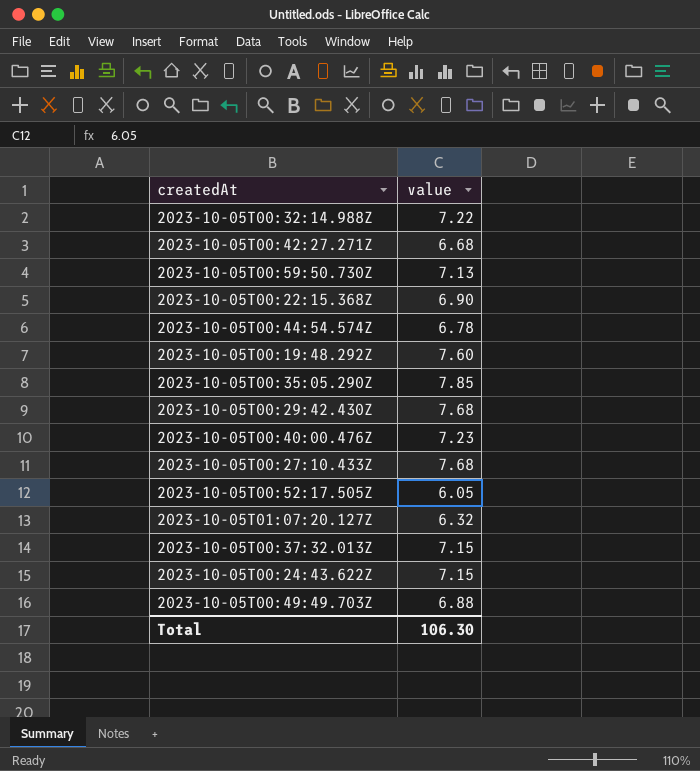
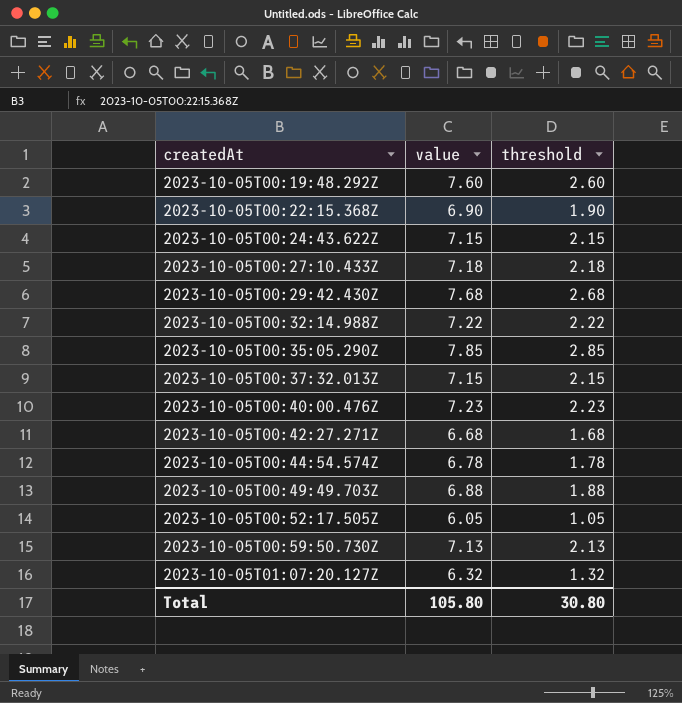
row order: none -> createdAt ascending
column threshold | formula: none -> [value] - 5
2023-10-05T00:27:10.433Z | value: 7.68 -> 7.18
Total | value: 106.30 -> 105.80

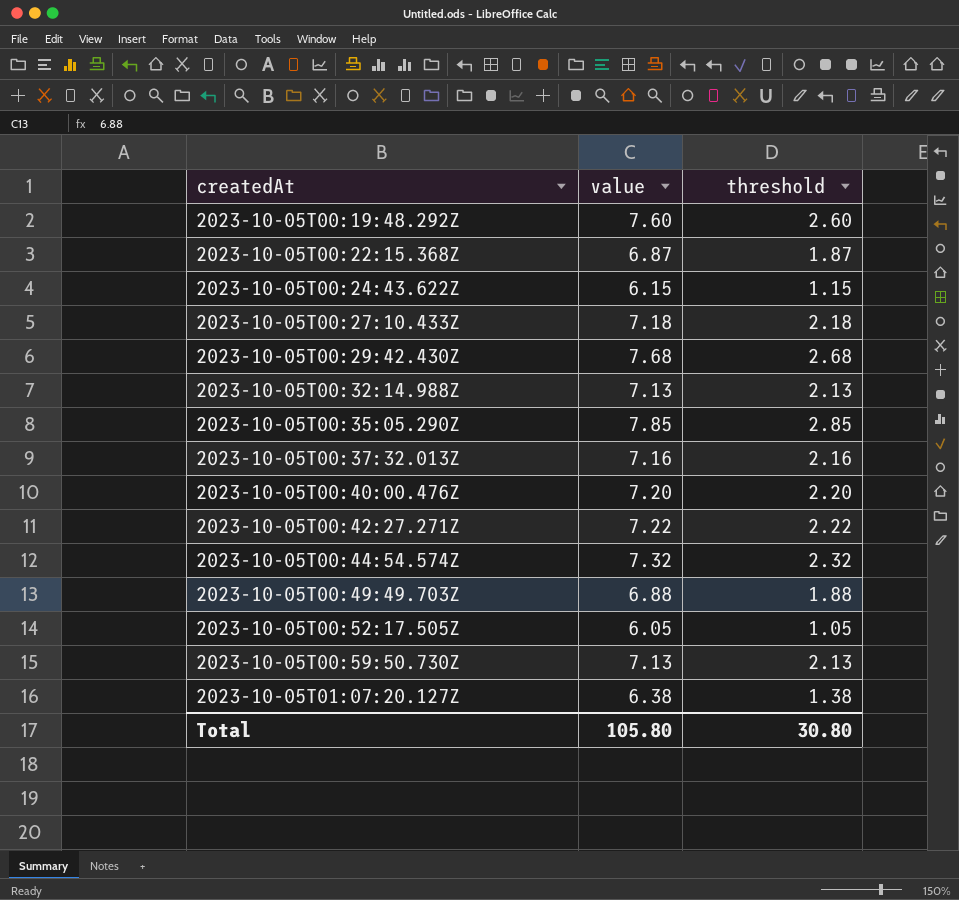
2023-10-05T00:22:15.368Z | value: 6.90 -> 6.87
2023-10-05T00:22:15.368Z | threshold: 1.90 -> 1.87
2023-10-05T00:24:43.622Z | value: 7.15 -> 6.15
2023-10-05T00:24:43.622Z | threshold: 2.15 -> 1.15
2023-10-05T00:32:14.988Z | value: 7.22 -> 7.13
2023-10-05T00:32:14.988Z | threshold: 2.22 -> 2.13
2023-10-05T00:37:32.013Z | value: 7.15 -> 7.16
2023-10-05T00:37:32.013Z | threshold: 2.15 -> 2.16
2023-10-05T00:40:00.476Z | value: 7.23 -> 7.20
2023-10-05T00:40:00.476Z | threshold: 2.23 -> 2.20
2023-10-05T00:42:27.271Z | value: 6.68 -> 7.22
2023-10-05T00:42:27.271Z | threshold: 1.68 -> 2.22
2023-10-05T00:44:54.574Z | value: 6.78 -> 7.32
2023-10-05T00:44:54.574Z | threshold: 1.78 -> 2.32
2023-10-05T01:07:20.127Z | value: 6.32 -> 6.38
2023-10-05T01:07:20.127Z | threshold: 1.32 -> 1.38

